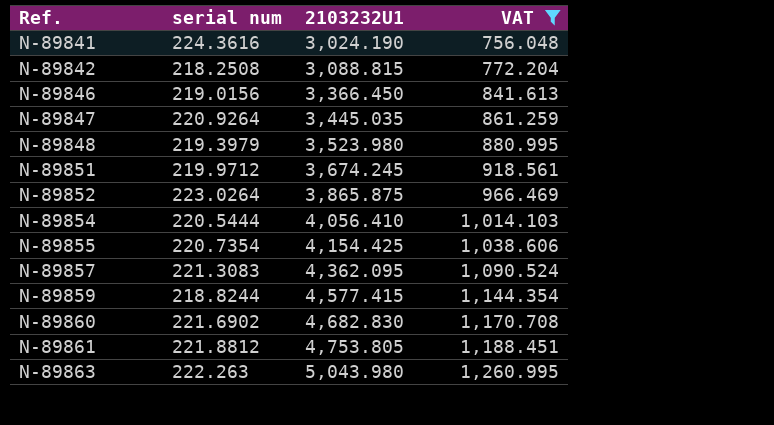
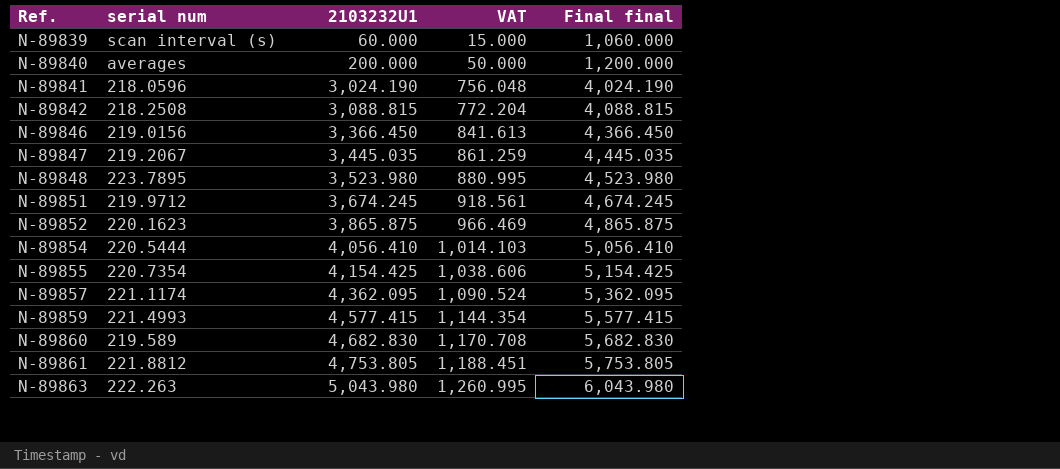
filter: VAT >= 756.048 -> none
column Final final | formula: none -> [2103232U1] + 1000
N-89841 | serial num: 224.3616 -> 218.0596
N-89847 | serial num: 220.9264 -> 219.2067
N-89848 | serial num: 219.3979 -> 223.7895
N-89852 | serial num: 223.0264 -> 220.1623
N-89857 | serial num: 221.3083 -> 221.1174
N-89859 | serial num: 218.8244 -> 221.4993
N-89860 | serial num: 221.6902 -> 219.589

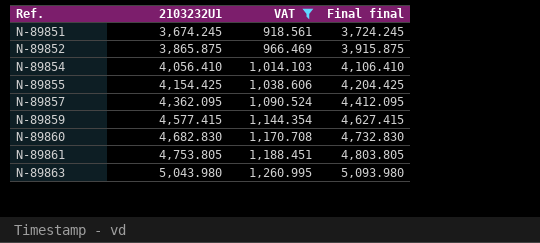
filter: none -> VAT >= 918.561
column serial num | position: 2 -> none
column Final final | formula: [2103232U1] + 1000 -> [2103232U1] + 50

